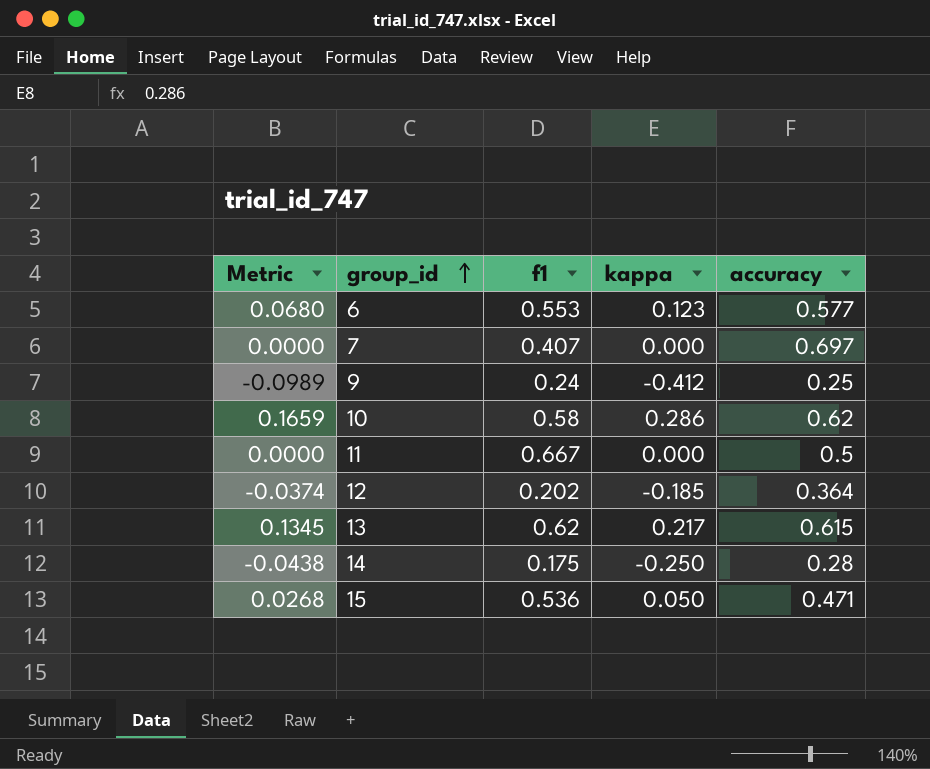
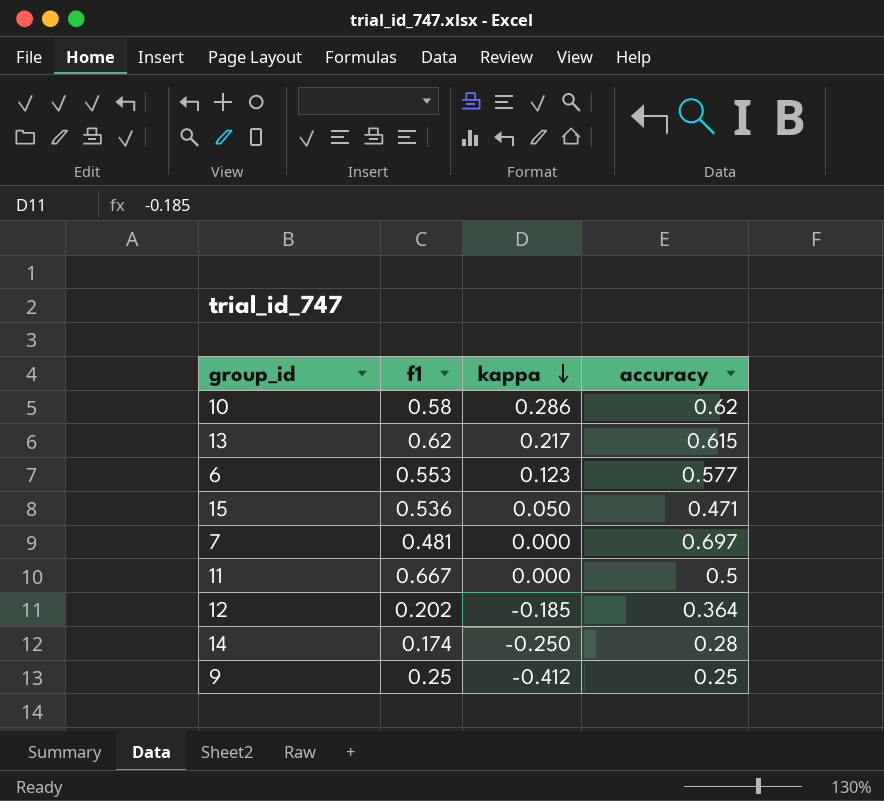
row order: group_id ascending -> kappa descending
column Metric | formula: [f1] * [kappa] -> none
7 | f1: 0.407 -> 0.481
14 | f1: 0.175 -> 0.174
9 | f1: 0.24 -> 0.25

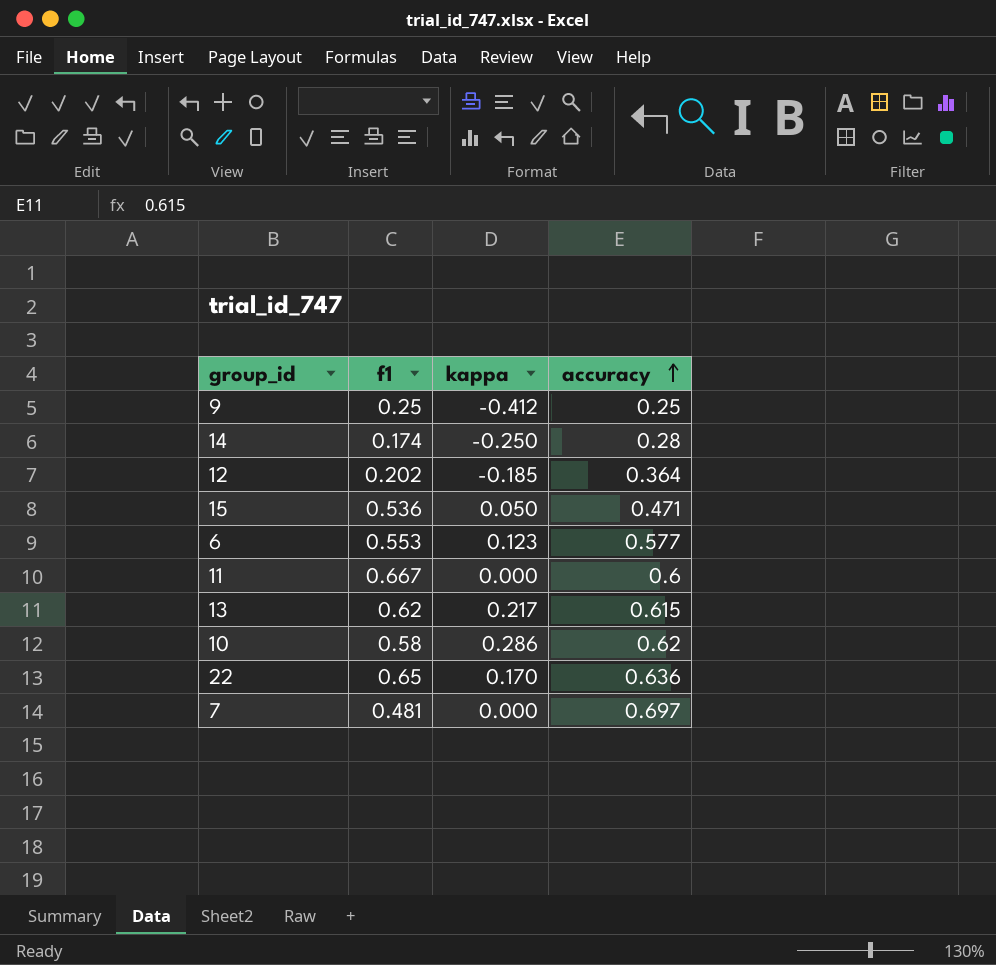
row order: kappa descending -> accuracy ascending
11 | accuracy: 0.5 -> 0.6
row 22: none -> 0.65 | 0.170 | 0.636

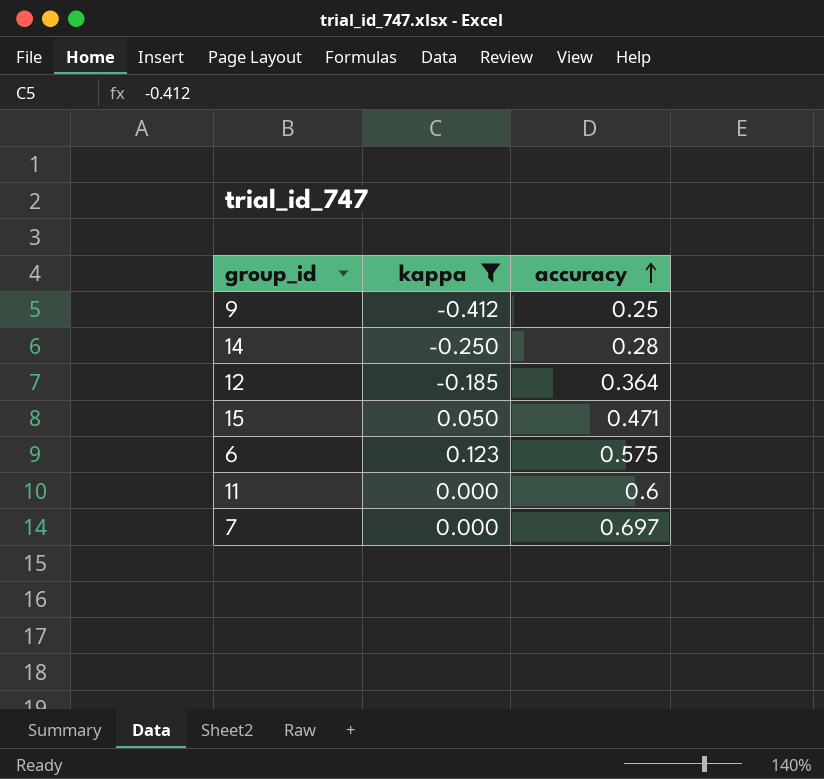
filter: none -> kappa <= 0.123
column f1 | position: 2 -> none
6 | accuracy: 0.577 -> 0.575

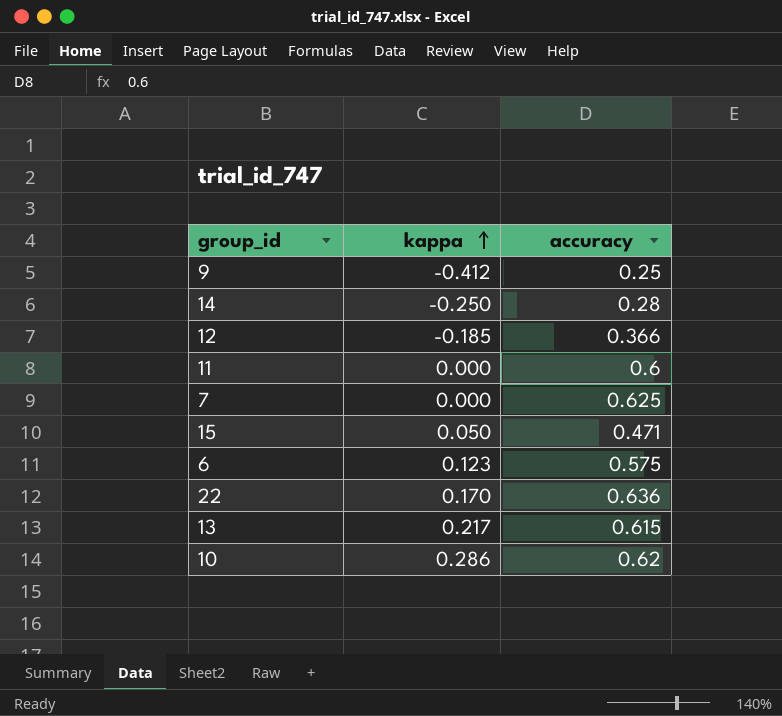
filter: kappa <= 0.123 -> none
row order: accuracy ascending -> kappa ascending
12 | accuracy: 0.364 -> 0.366
7 | accuracy: 0.697 -> 0.625

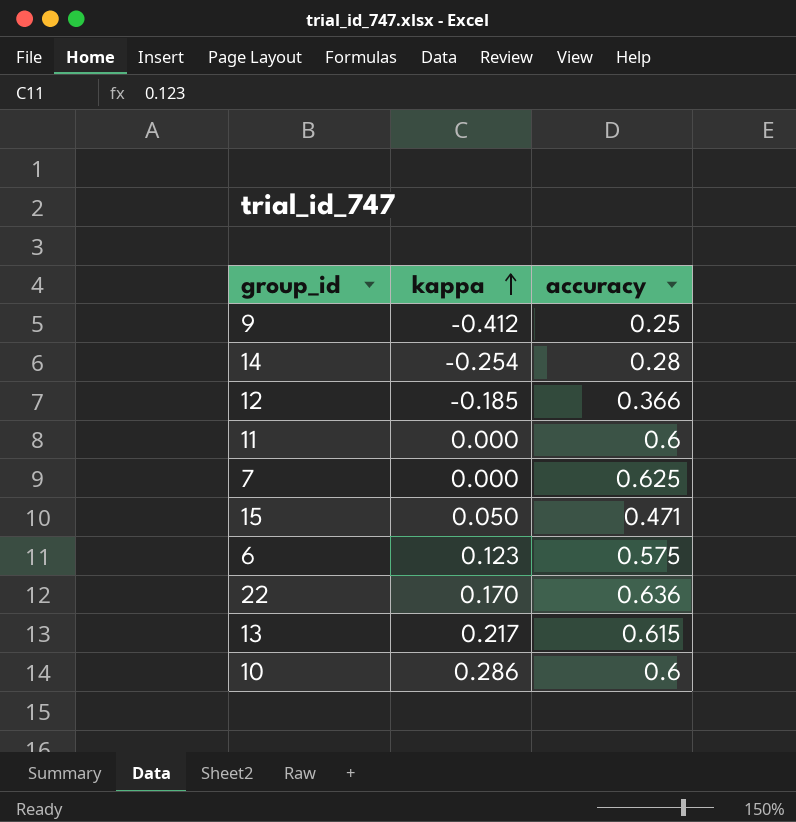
14 | kappa: -0.250 -> -0.254
10 | accuracy: 0.62 -> 0.6

